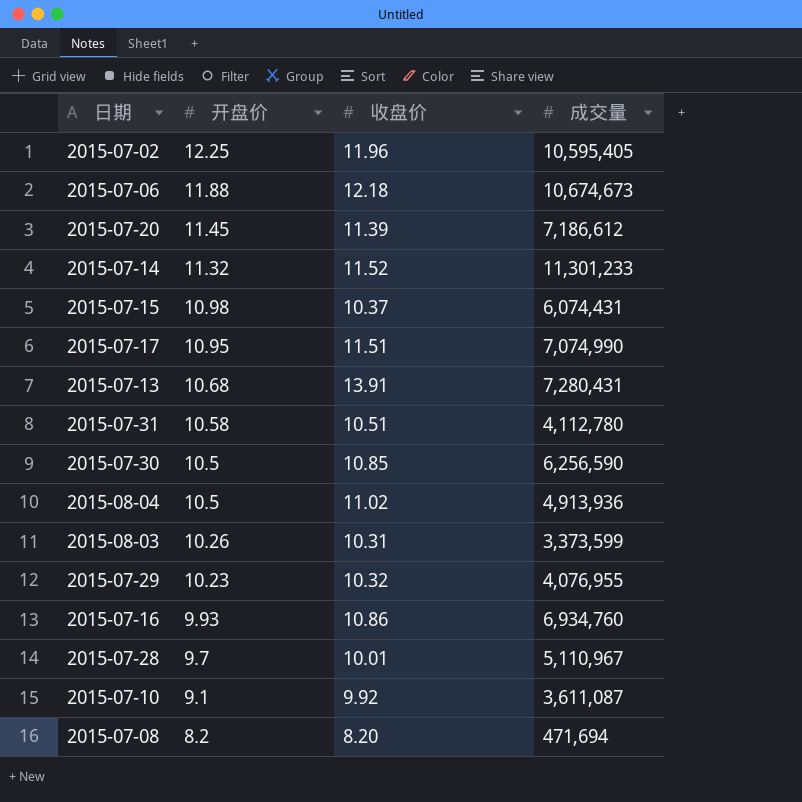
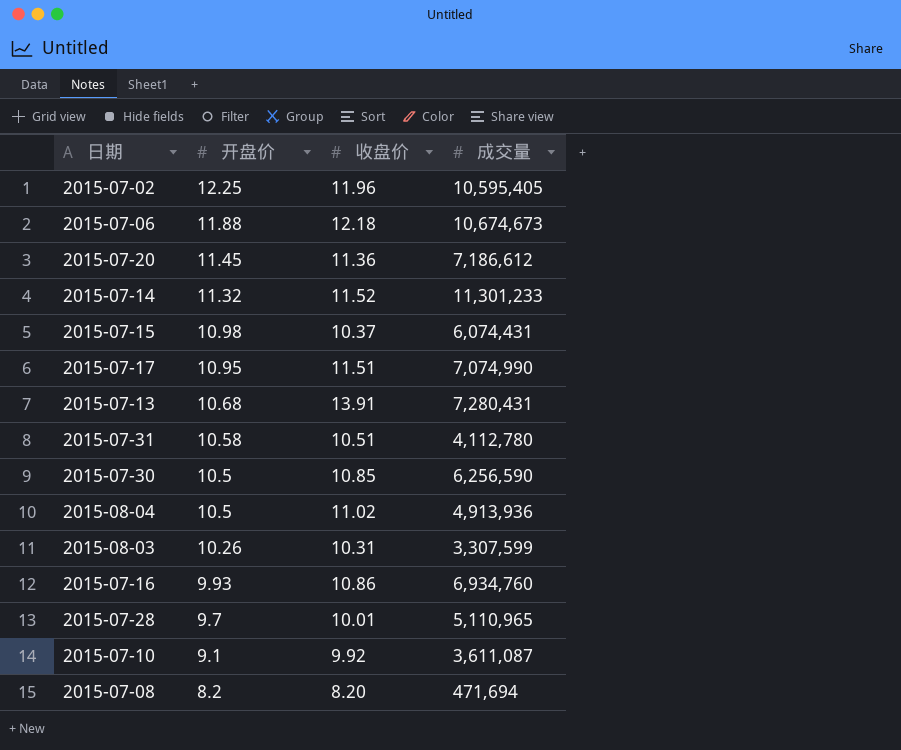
row 2015-07-29: 10.23 | 10.32 | 4,076,955 -> none
2015-07-20 | 收盘价: 11.39 -> 11.36
2015-08-03 | 成交量: 3,373,599 -> 3,307,599
2015-07-28 | 成交量: 5,110,967 -> 5,110,965

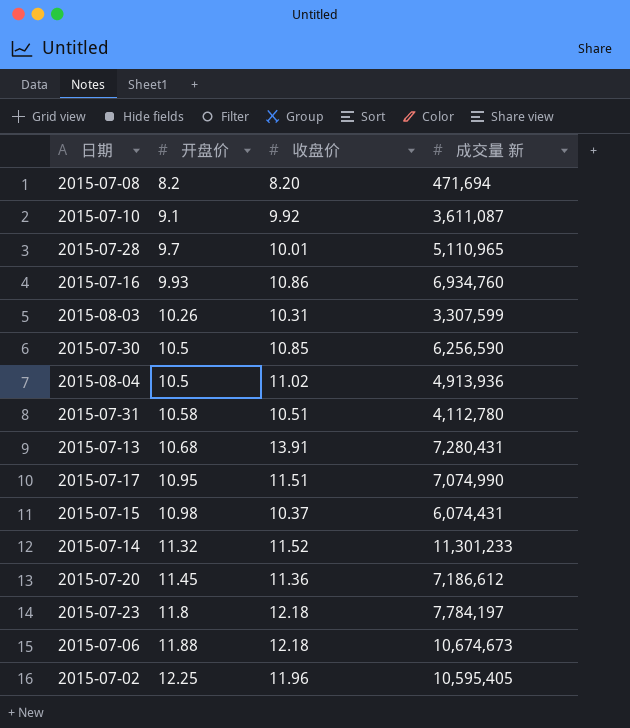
row order: 开盘价 descending -> 开盘价 ascending
column name: 成交量 -> 成交量 新
row 2015-07-23: none -> 11.8 | 12.18 | 7,784,197

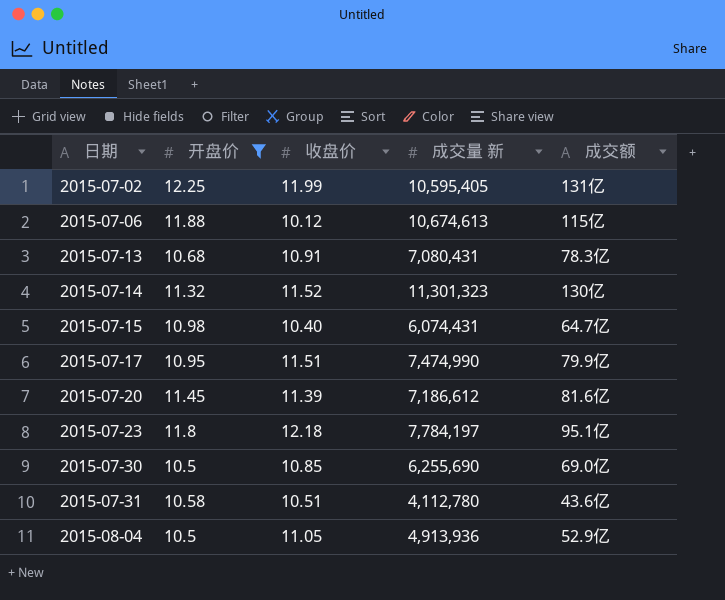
filter: none -> 开盘价 >= 10.5
row order: 开盘价 ascending -> 日期 ascending
column 成交额 | position: none -> 5
2015-07-02 | 收盘价: 11.96 -> 11.99
2015-07-06 | 收盘价: 12.18 -> 10.12
2015-07-06 | 成交量 新: 10,674,673 -> 10,674,613
2015-07-13 | 收盘价: 13.91 -> 10.91
2015-07-13 | 成交量 新: 7,280,431 -> 7,080,431
2015-07-14 | 成交量 新: 11,301,233 -> 11,301,323
2015-07-15 | 收盘价: 10.37 -> 10.40
2015-07-17 | 成交量 新: 7,074,990 -> 7,474,990
2015-07-20 | 收盘价: 11.36 -> 11.39
2015-07-30 | 成交量 新: 6,256,590 -> 6,255,690
2015-08-04 | 收盘价: 11.02 -> 11.05

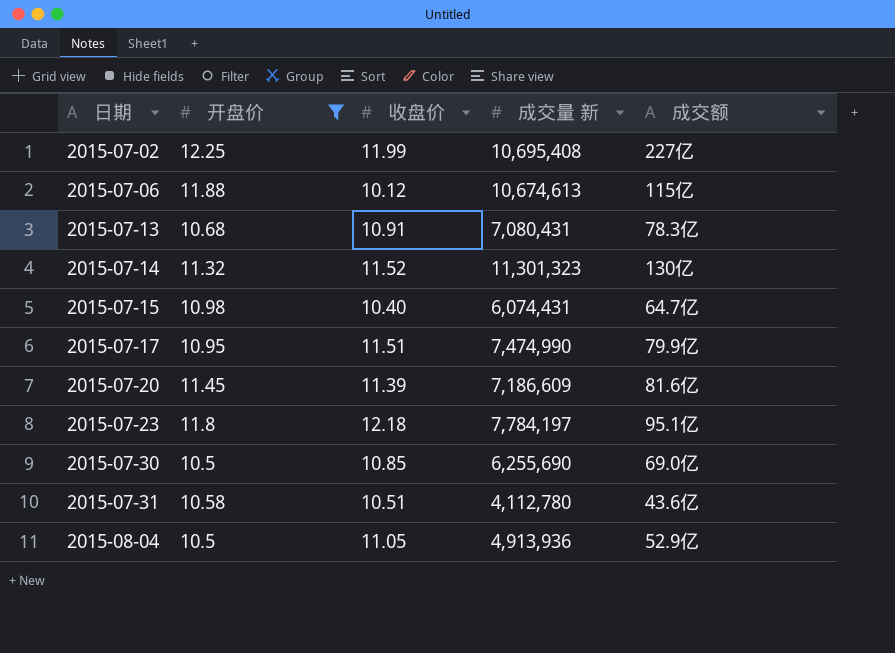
2015-07-02 | 成交量 新: 10,595,405 -> 10,695,408
2015-07-02 | 成交额: 131亿 -> 227亿
2015-07-20 | 成交量 新: 7,186,612 -> 7,186,609

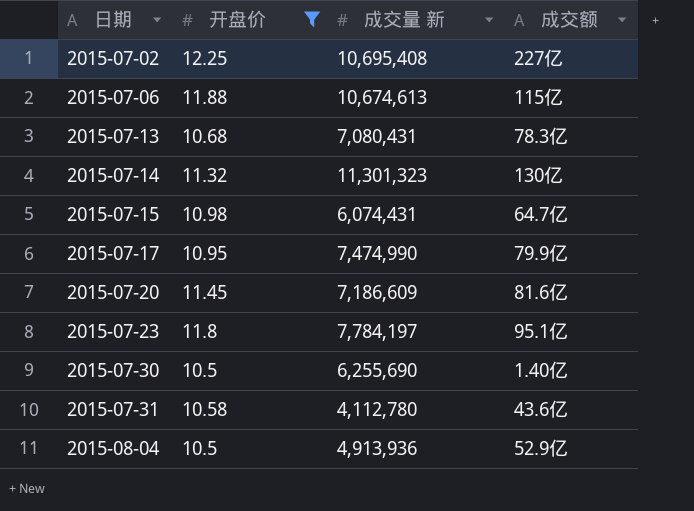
column 收盘价 | position: 3 -> none
2015-07-30 | 成交额: 69.0亿 -> 1.40亿

